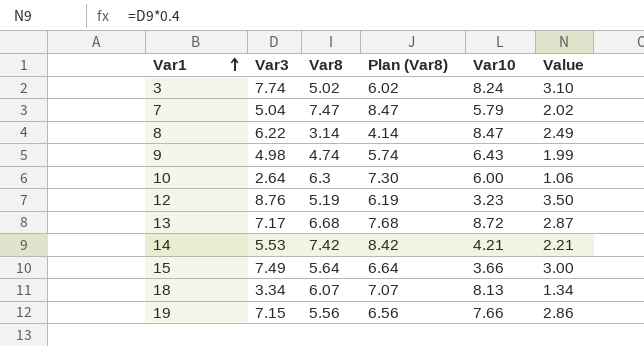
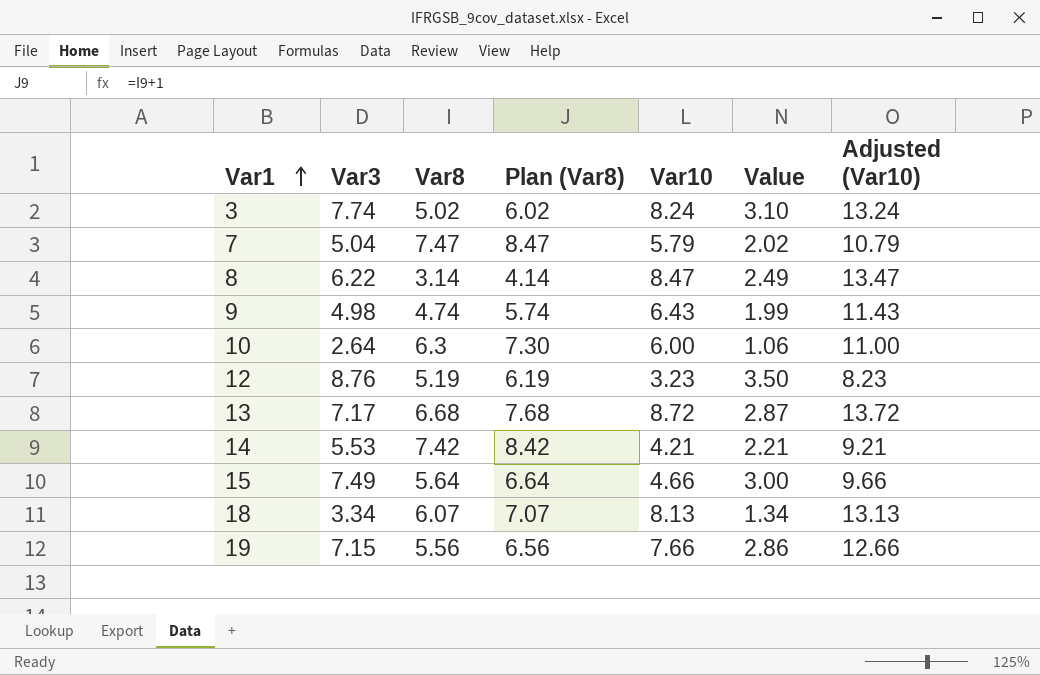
column Adjusted (Var10) | formula: none -> [Var10] + 5
15 | Var10: 3.66 -> 4.66

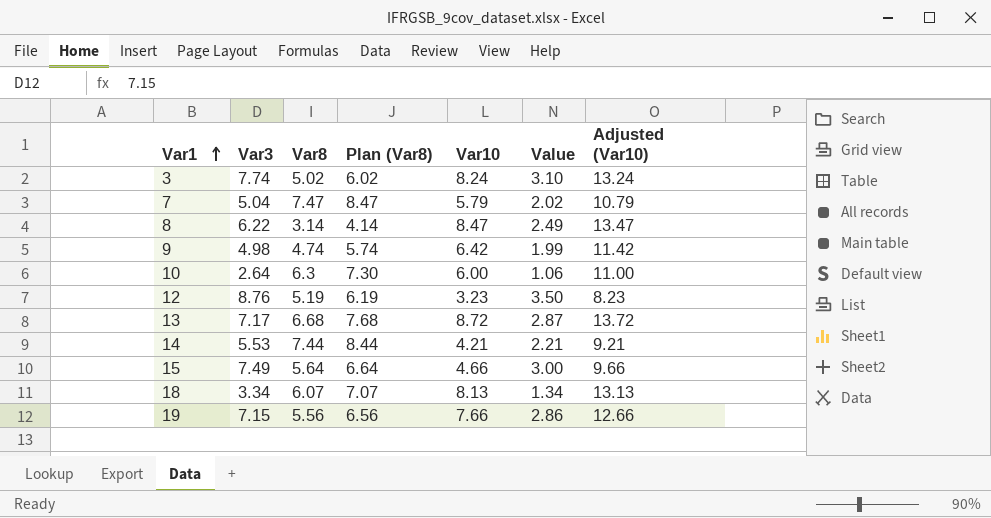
9 | Var10: 6.43 -> 6.42
9 | Adjusted (Var10): 11.43 -> 11.42
14 | Var8: 7.42 -> 7.44
14 | Plan (Var8): 8.42 -> 8.44

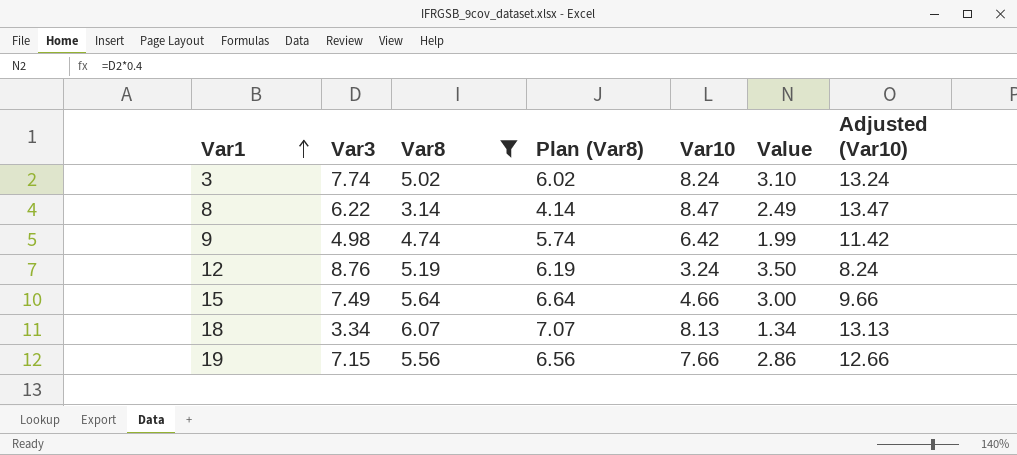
filter: none -> Var8 <= 6.07
12 | Var10: 3.23 -> 3.24
12 | Adjusted (Var10): 8.23 -> 8.24

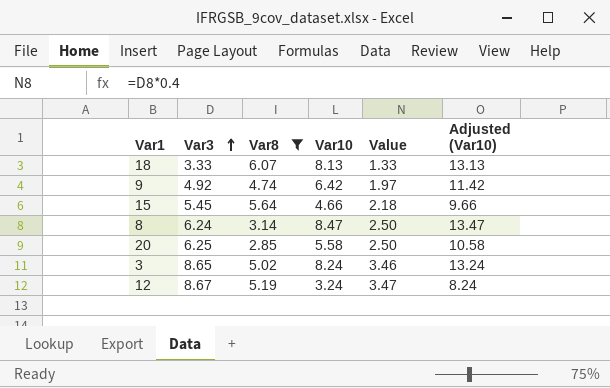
row order: Var1 ascending -> Var3 ascending
column Plan (Var8) | formula: [Var8] + 1 -> none
row 19: 7.15 | 5.56 | 6.56 | 7.66 | 2.86 | 12.66 -> none
18 | Var3: 3.34 -> 3.33
18 | Value: 1.34 -> 1.33
9 | Var3: 4.98 -> 4.92
9 | Value: 1.99 -> 1.97
15 | Var3: 7.49 -> 5.45
15 | Value: 3.00 -> 2.18
8 | Var3: 6.22 -> 6.24
8 | Value: 2.49 -> 2.50
row 20: none -> 6.25 | 2.85 | 5.58 | 2.50 | 10.58
3 | Var3: 7.74 -> 8.65
3 | Value: 3.10 -> 3.46
12 | Var3: 8.76 -> 8.67
12 | Value: 3.50 -> 3.47

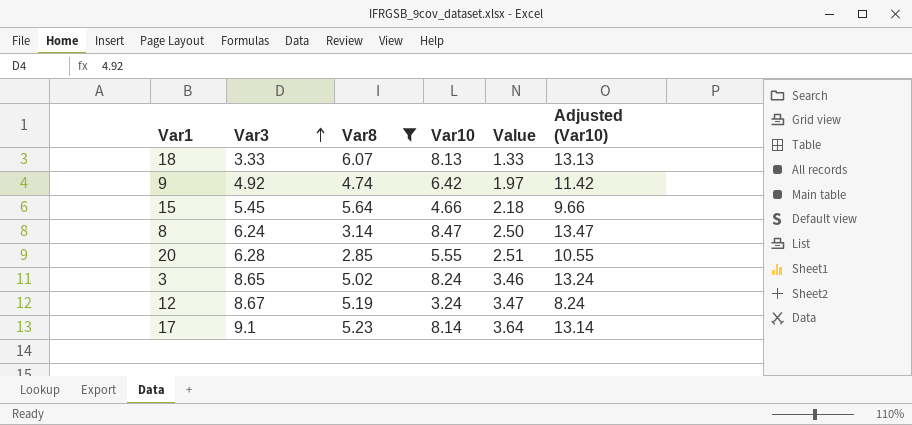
20 | Var3: 6.25 -> 6.28
20 | Var10: 5.58 -> 5.55
20 | Value: 2.50 -> 2.51
20 | Adjusted (Var10): 10.58 -> 10.55
row 17: none -> 9.1 | 5.23 | 8.14 | 3.64 | 13.14

